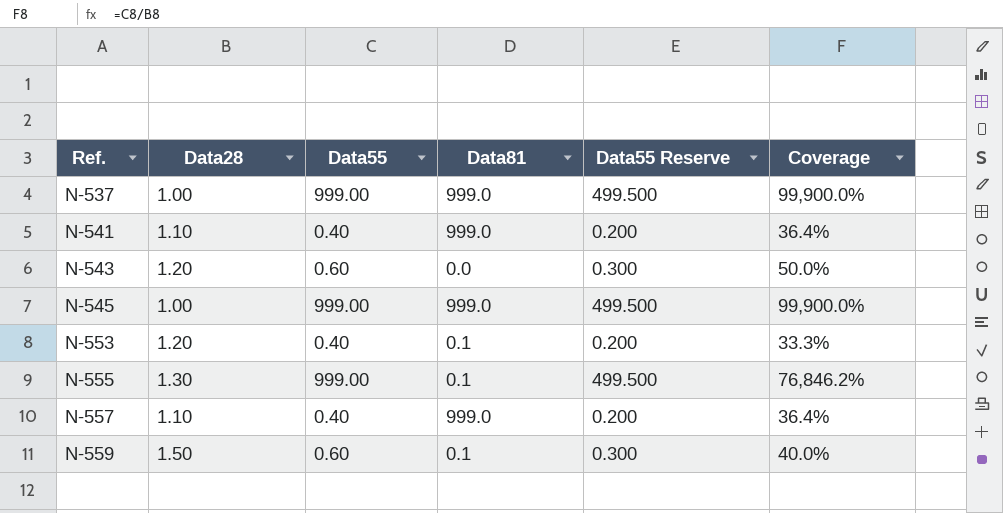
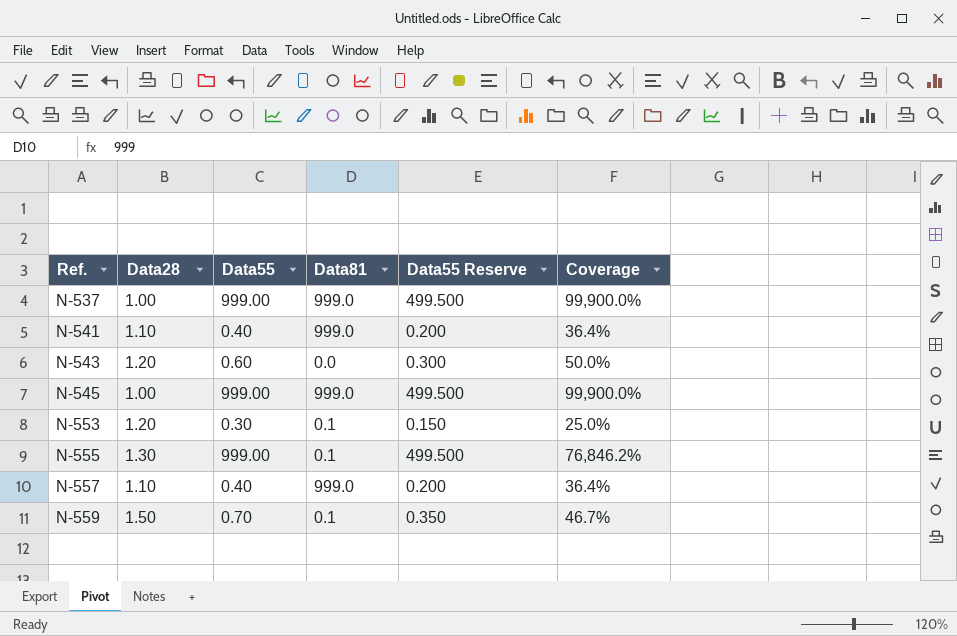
N-553 | Data55: 0.40 -> 0.30
N-553 | Data55 Reserve: 0.200 -> 0.150
N-553 | Coverage: 33.3% -> 25.0%
N-559 | Data55: 0.60 -> 0.70
N-559 | Data55 Reserve: 0.300 -> 0.350
N-559 | Coverage: 40.0% -> 46.7%

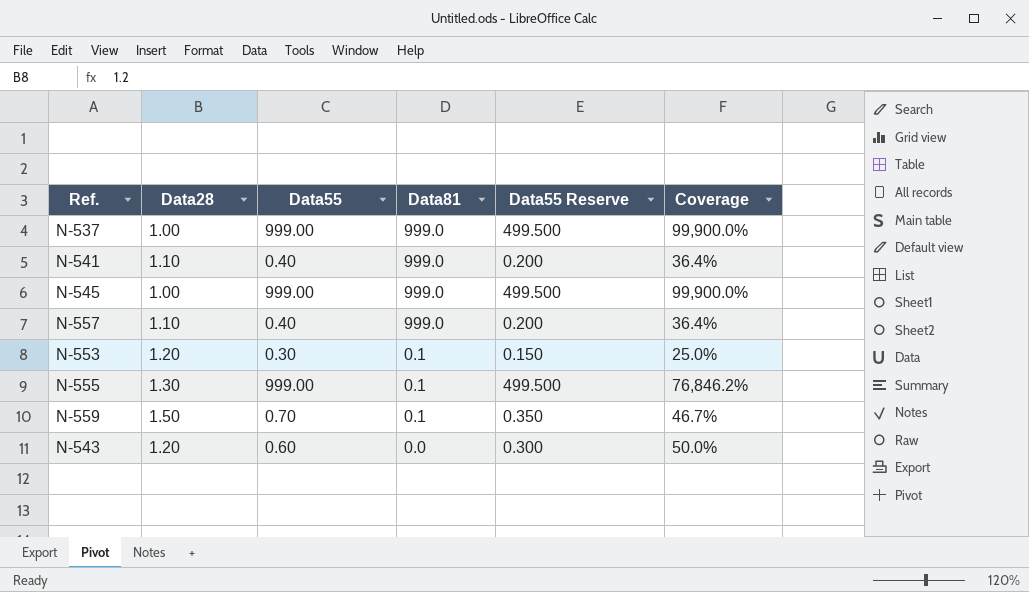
row order: Ref. ascending -> Data81 descending

